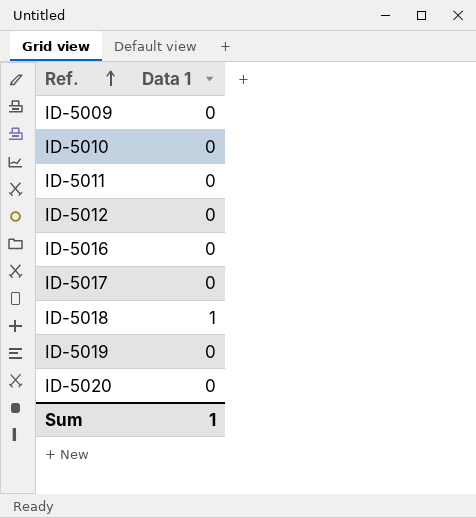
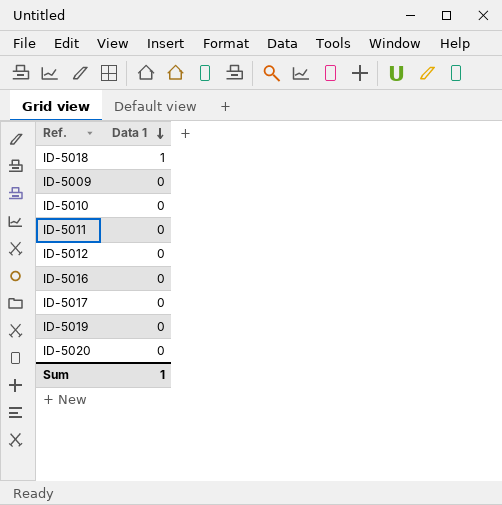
row order: Ref. ascending -> Data 1 descending

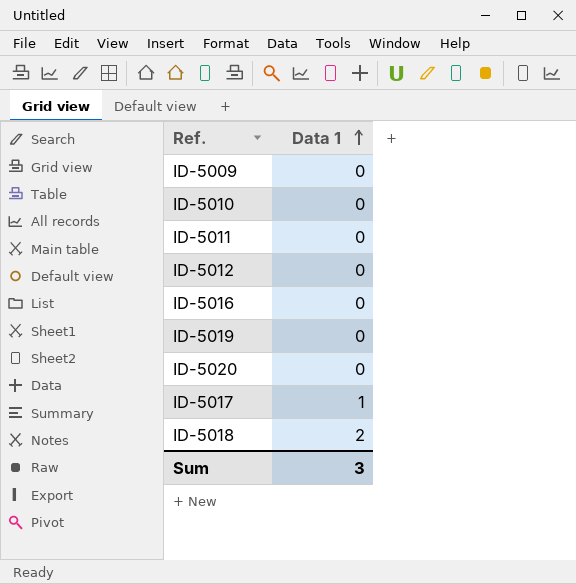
row order: Data 1 descending -> Data 1 ascending
ID-5017 | Data 1: 0 -> 1
ID-5018 | Data 1: 1 -> 2
Sum | Data 1: 1 -> 3

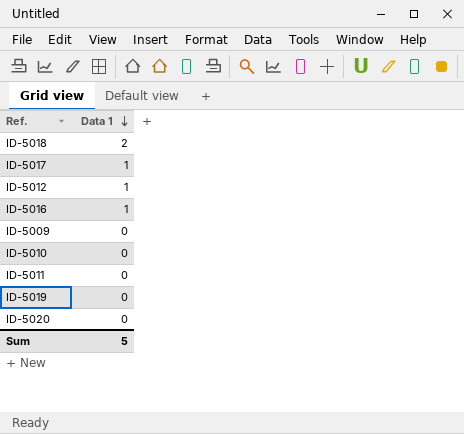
row order: Data 1 ascending -> Data 1 descending
ID-5012 | Data 1: 0 -> 1
ID-5016 | Data 1: 0 -> 1
Sum | Data 1: 3 -> 5

